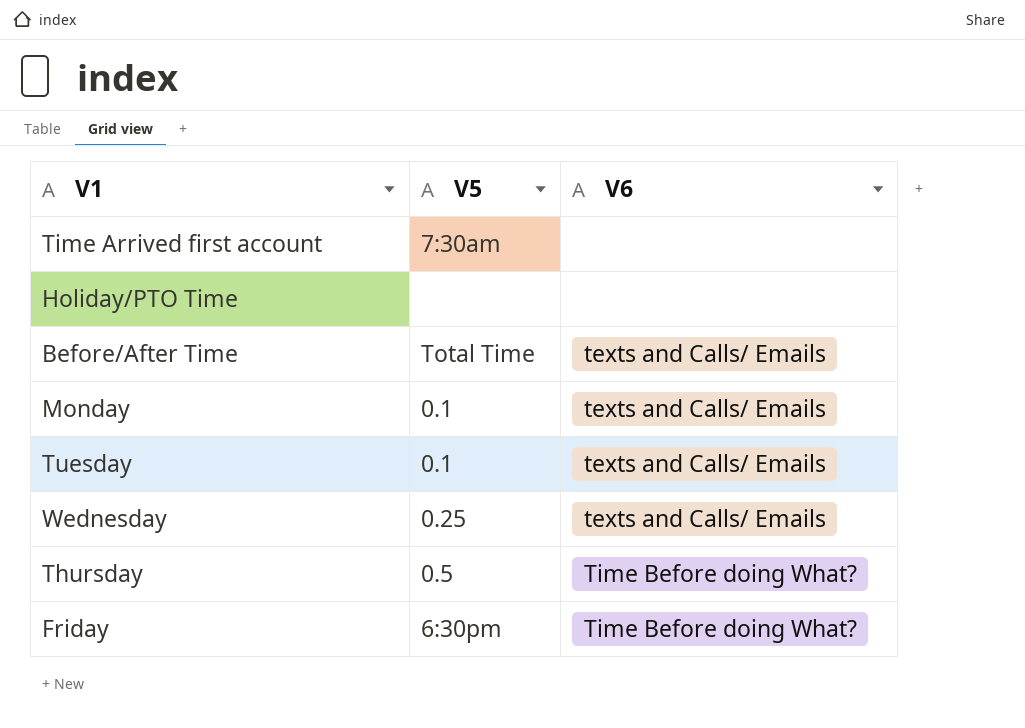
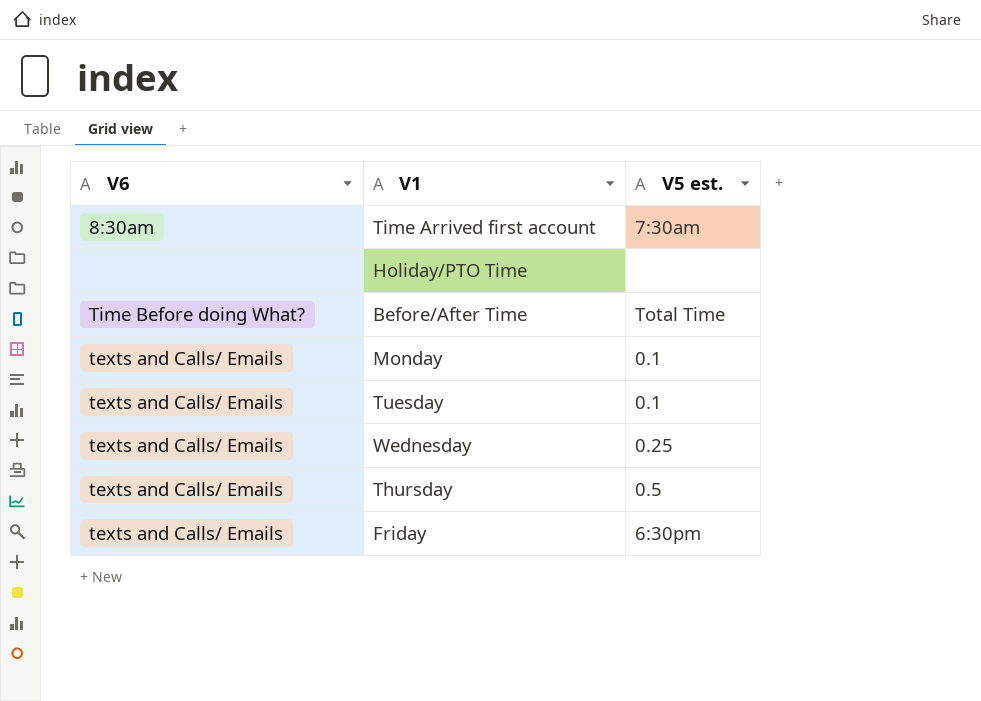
column V6 | position: 3 -> 1
column name: V5 -> V5 est.
Time Arrived first account | V6: none -> 8:30am
Before/After Time | V6: texts and Calls/ Emails -> Time Before doing What?
Thursday | V6: Time Before doing What? -> texts and Calls/ Emails
Friday | V6: Time Before doing What? -> texts and Calls/ Emails

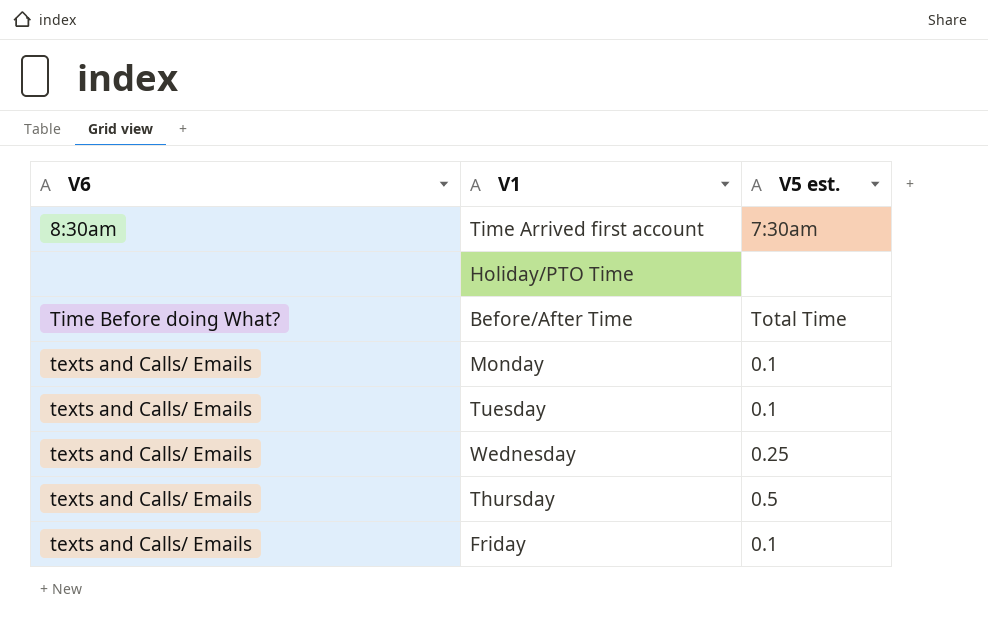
Friday | V5 est.: 6:30pm -> 0.1

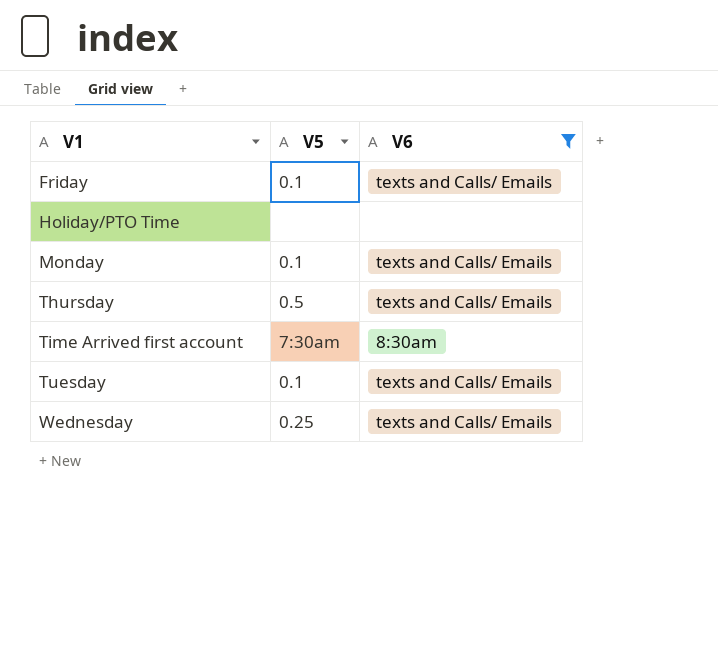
filter: none -> V6 != Time Before doing What?
row order: none -> V1 ascending
column name: V5 est. -> V5
column V6 | position: 1 -> 3

